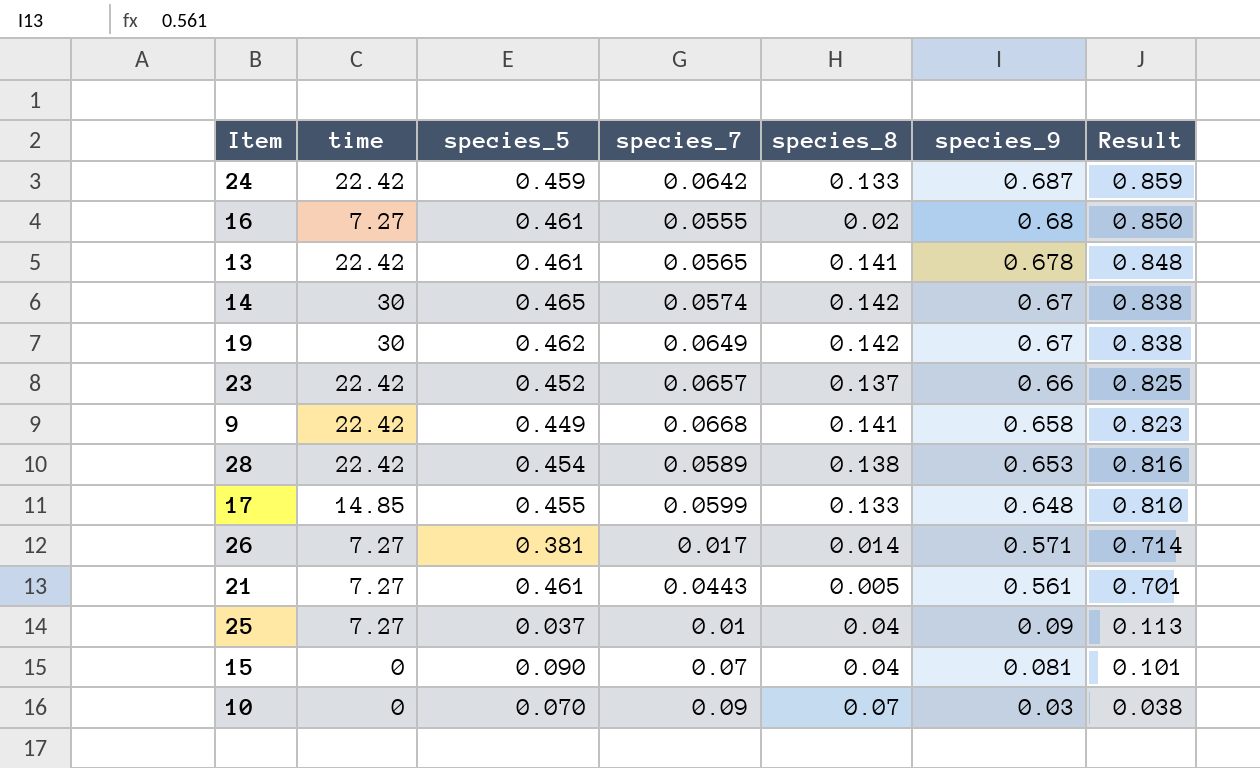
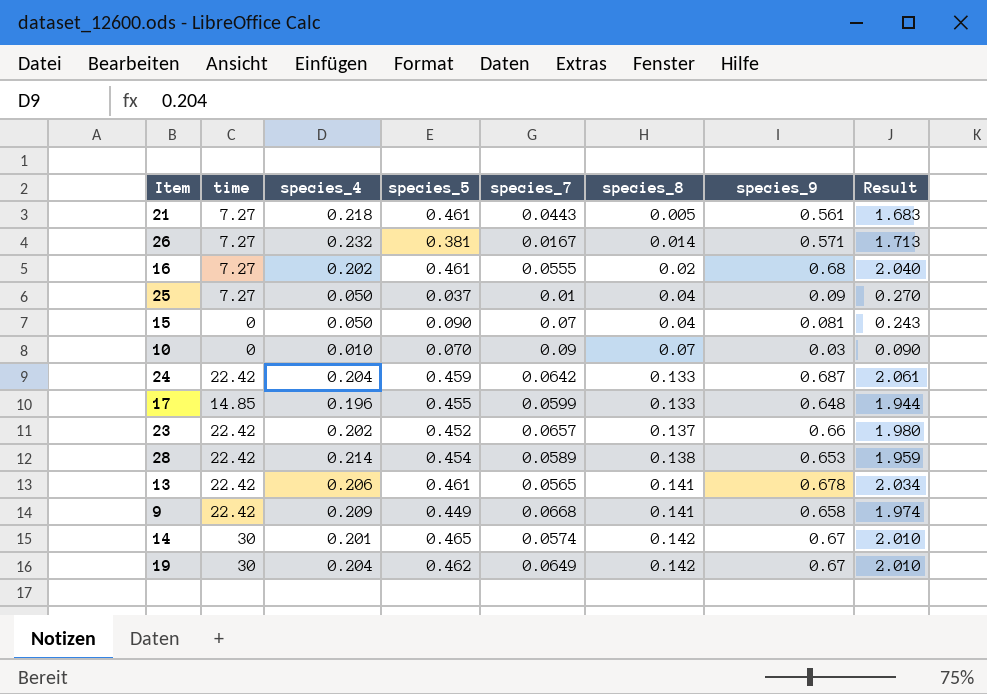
row order: species_9 descending -> species_8 ascending
column species_4 | position: none -> 3
column Result | formula: [species_9] * 1.25 -> [species_9] * 3
26 | species_7: 0.017 -> 0.0167

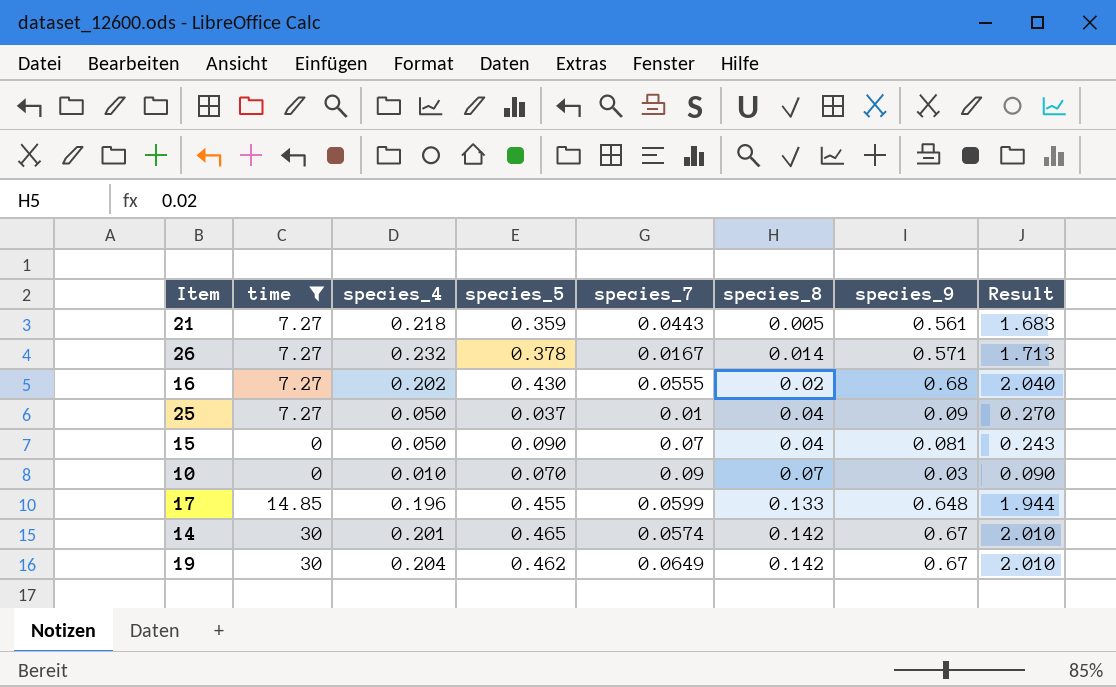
filter: none -> time != 22.42
21 | species_5: 0.461 -> 0.359
26 | species_5: 0.381 -> 0.378
16 | species_5: 0.461 -> 0.430

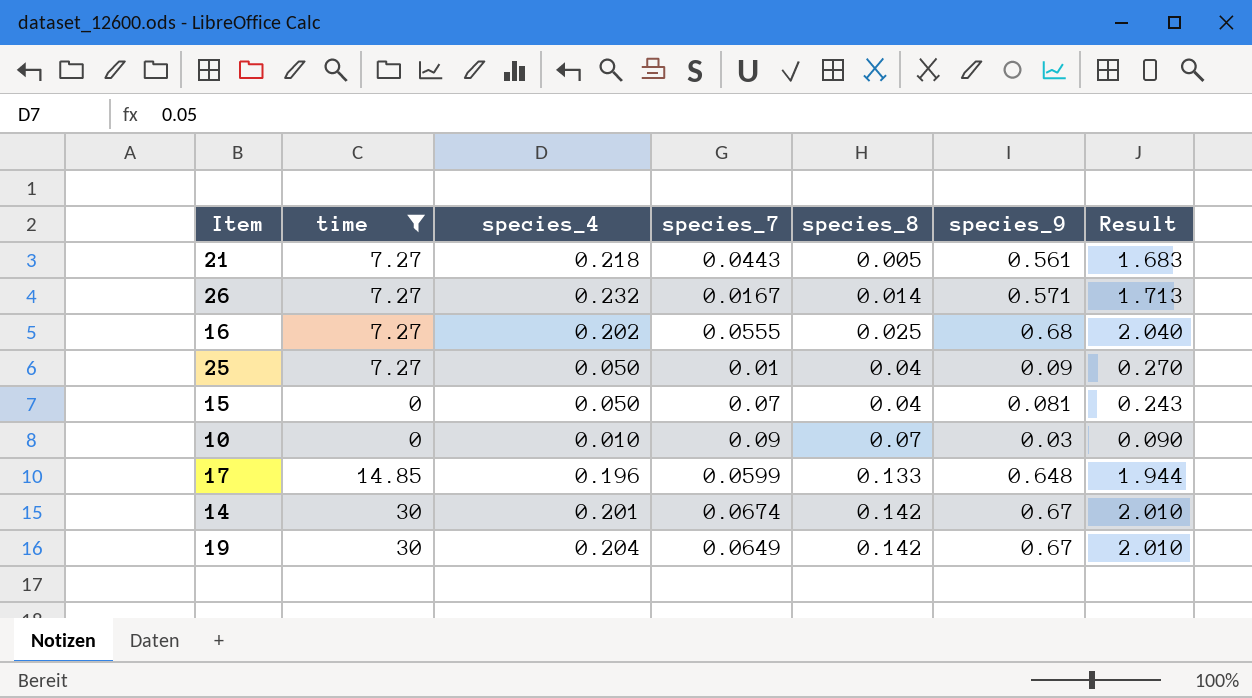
column species_5 | position: 4 -> none
16 | species_8: 0.02 -> 0.025
14 | species_7: 0.0574 -> 0.0674

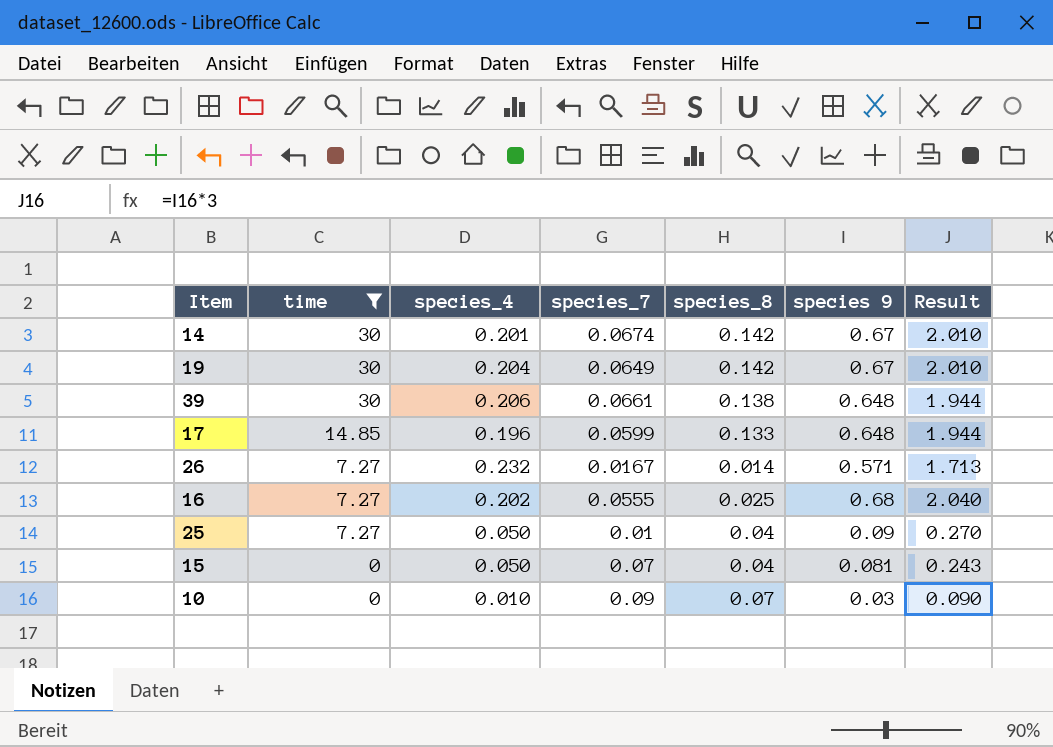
row order: species_8 ascending -> time descending
column name: species_9 -> species 9
row 21: 7.27 | 0.218 | 0.0443 | 0.005 | 0.561 | 1.683 -> none
row 39: none -> 30 | 0.206 | 0.0661 | 0.138 | 0.648 | 1.944

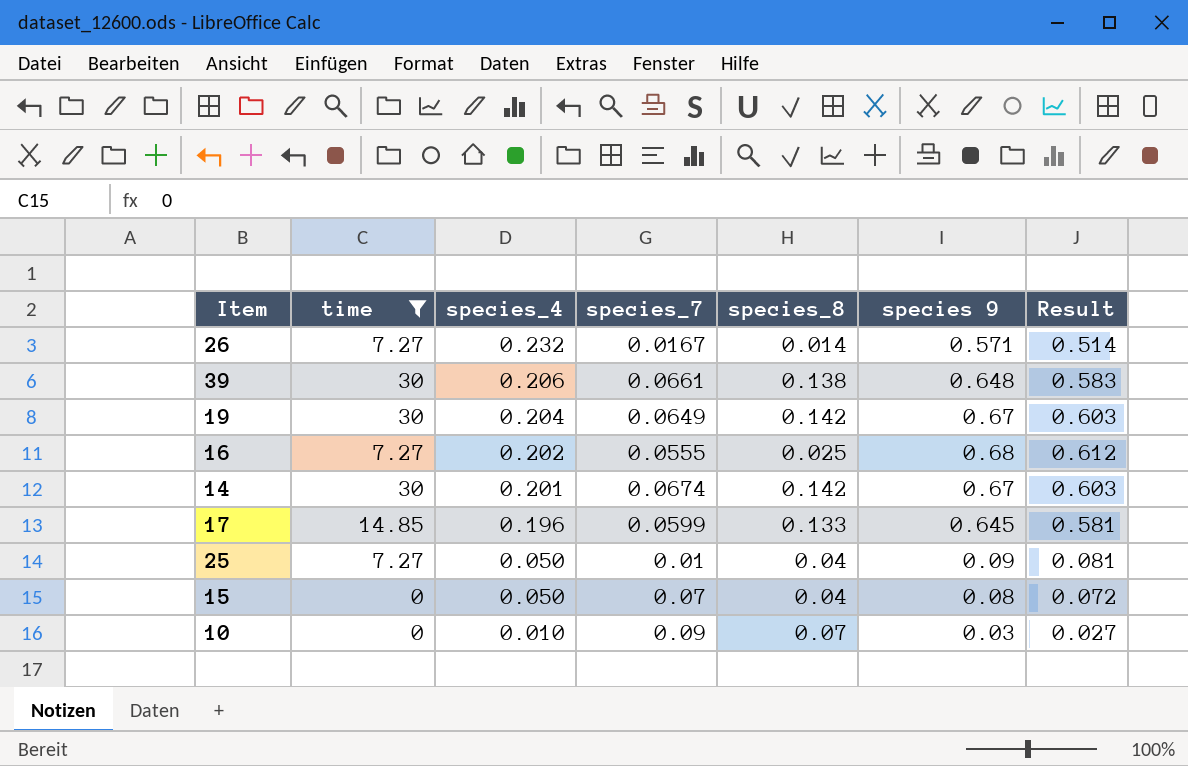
row order: time descending -> species_4 descending
column Result | formula: [species 9] * 3 -> [species 9] * 0.9
17 | species 9: 0.648 -> 0.645
15 | species 9: 0.081 -> 0.08

